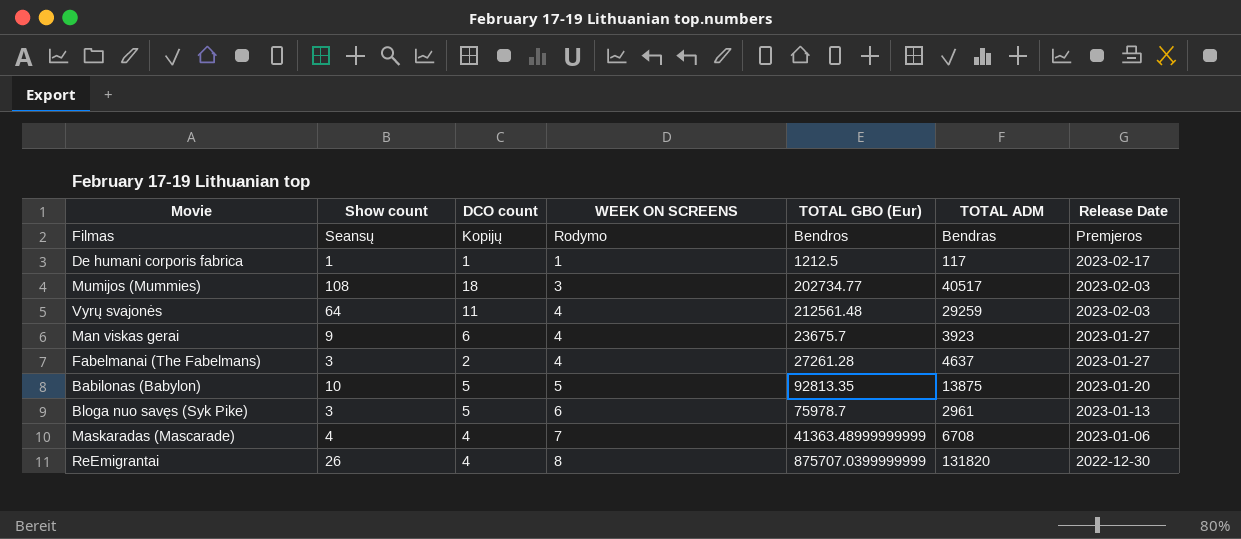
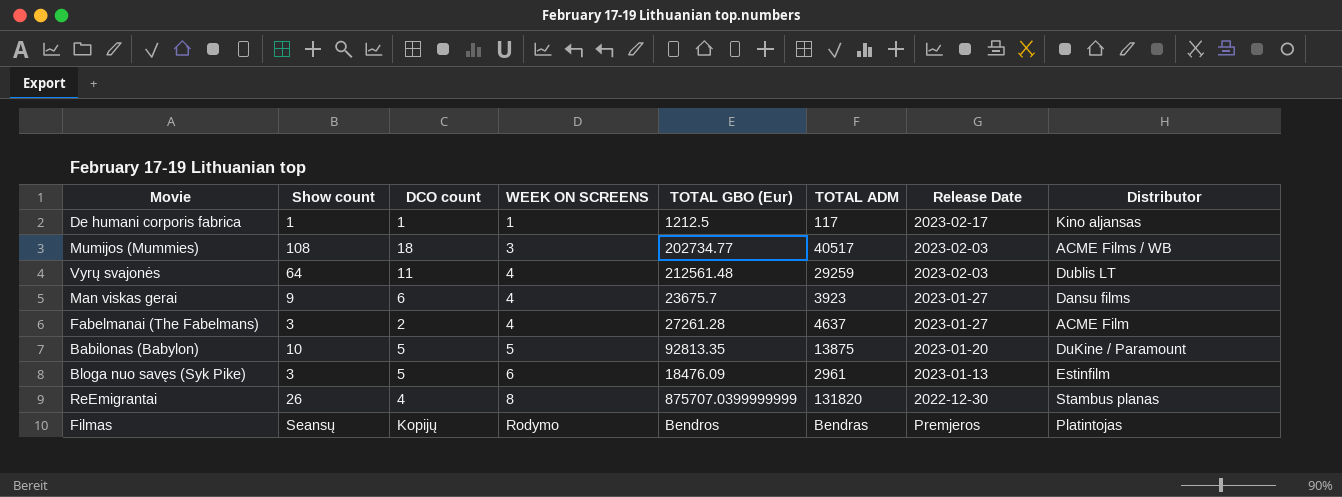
row order: Release Date descending -> WEEK ON SCREENS ascending
column Distributor | position: none -> 8
row Maskaradas (Mascarade): 4 | 4 | 7 | 41363.48999999999 | 6708 | 2023-01-06 -> none
Bloga nuo savęs (Syk Pike) | TOTAL GBO (Eur): 75978.7 -> 18476.09

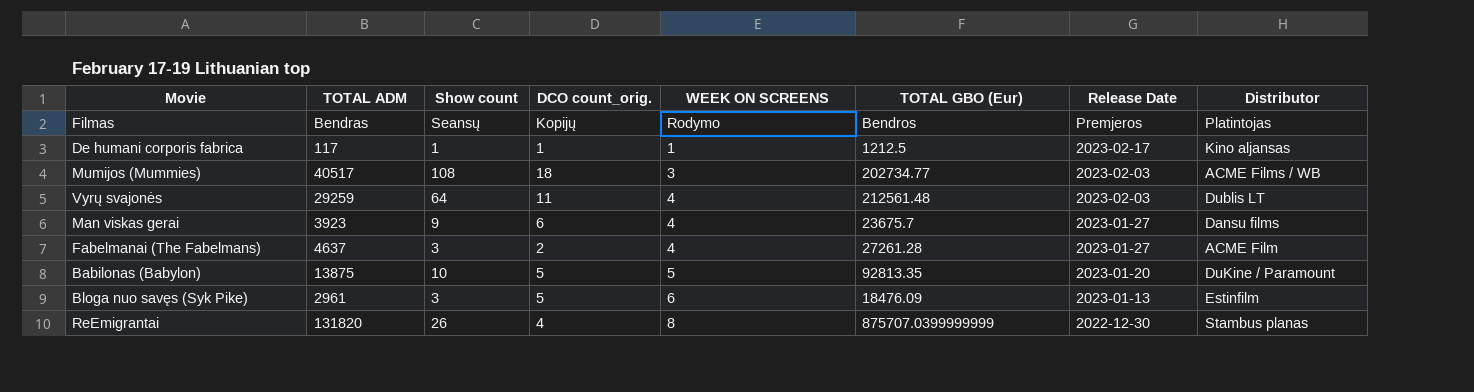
row order: WEEK ON SCREENS ascending -> Release Date descending
column TOTAL ADM | position: 6 -> 2
column name: DCO count -> DCO count_orig.

